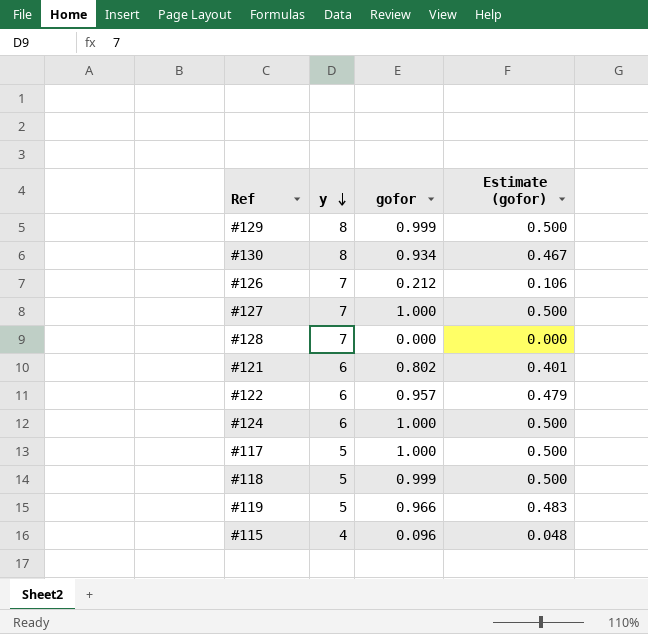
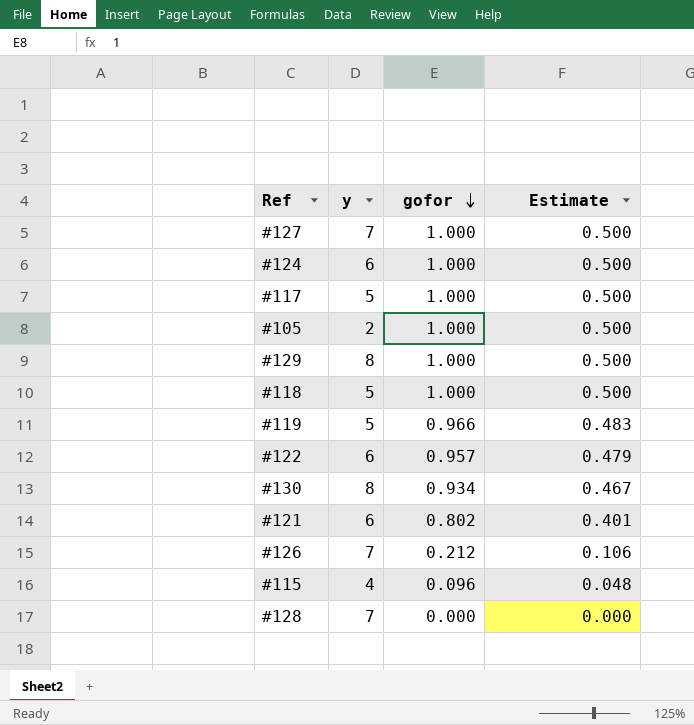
row order: y descending -> gofor descending
column name: Estimate (gofor) -> Estimate
row #105: none -> 2 | 1.000 | 0.500
#129 | gofor: 0.999 -> 1.000
#118 | gofor: 0.999 -> 1.000

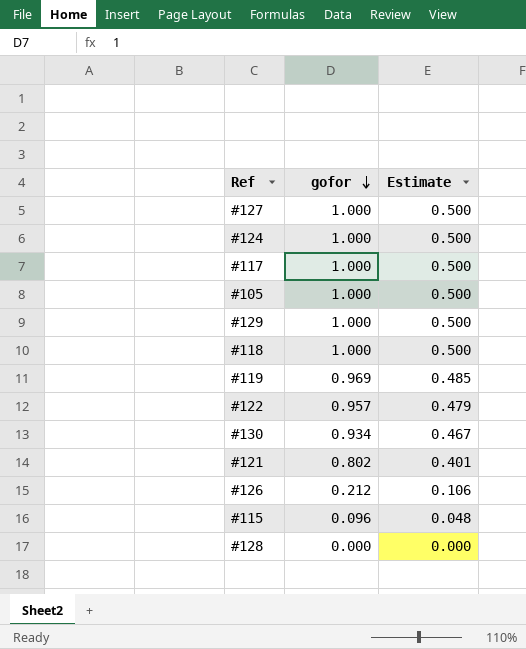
column y | position: 2 -> none
#119 | gofor: 0.966 -> 0.969
#119 | Estimate: 0.483 -> 0.485

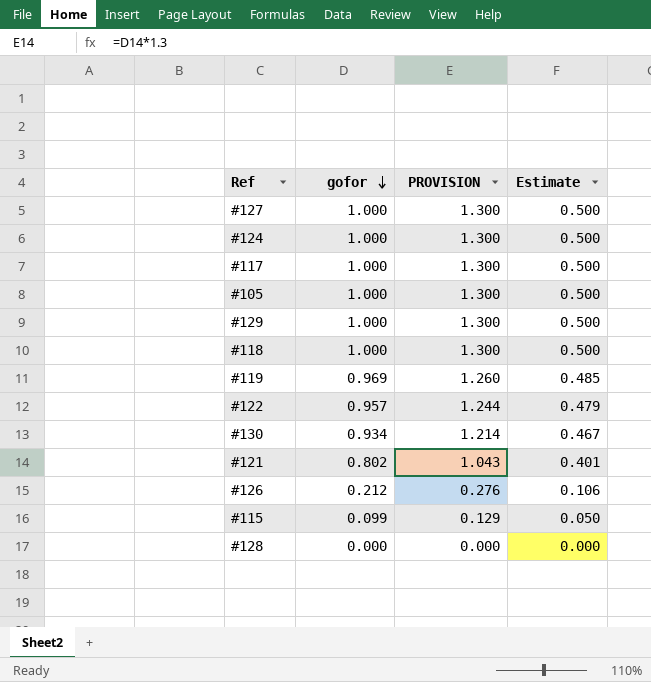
column PROVISION | formula: none -> [gofor] * 1.3
#115 | gofor: 0.096 -> 0.099
#115 | Estimate: 0.048 -> 0.050

